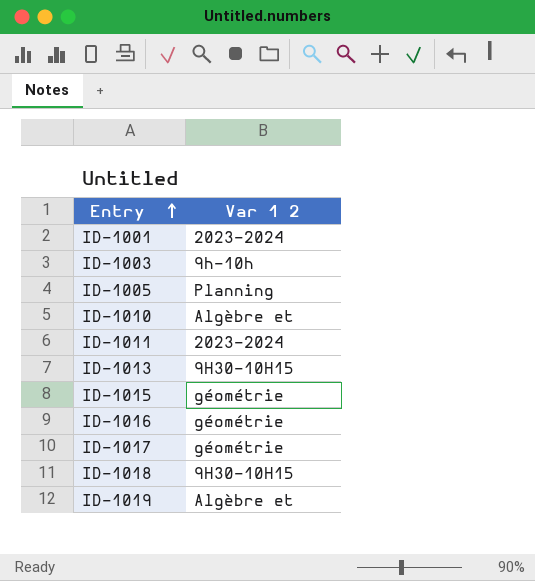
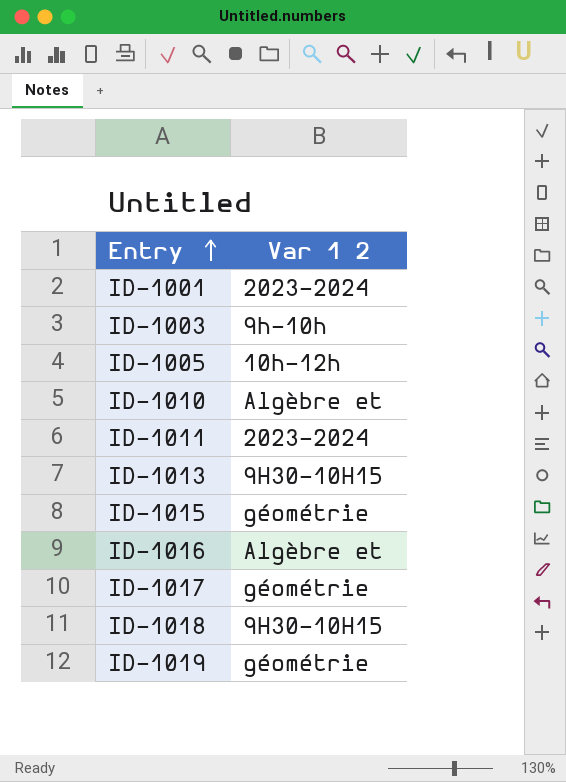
ID-1005 | Var 1 2: Planning -> 10h-12h
ID-1016 | Var 1 2: géométrie -> Algèbre et
ID-1019 | Var 1 2: Algèbre et -> géométrie

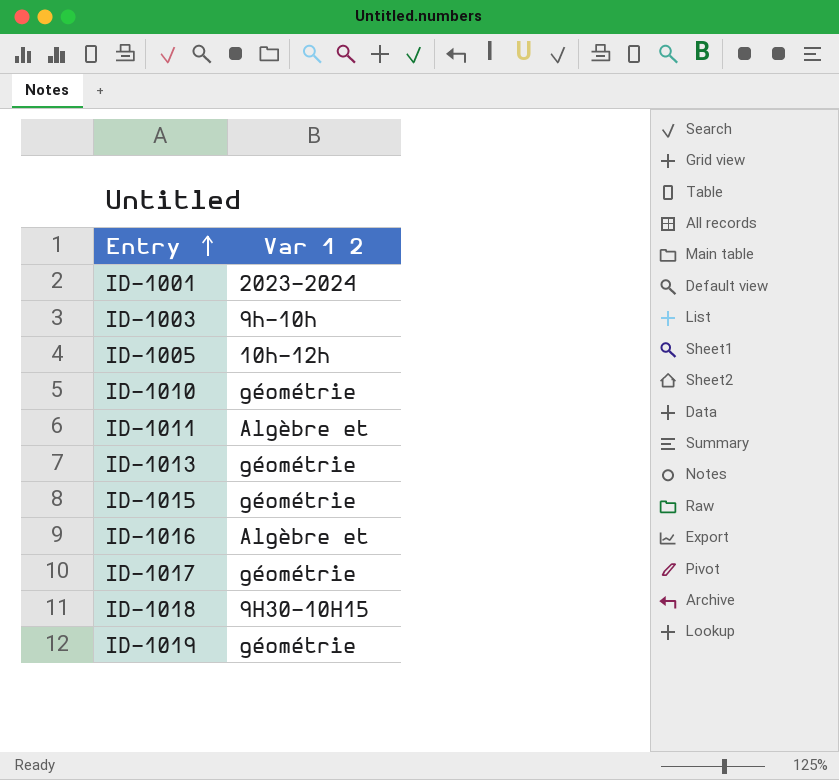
ID-1010 | Var 1 2: Algèbre et -> géométrie
ID-1011 | Var 1 2: 2023-2024 -> Algèbre et
ID-1013 | Var 1 2: 9H30-10H15 -> géométrie

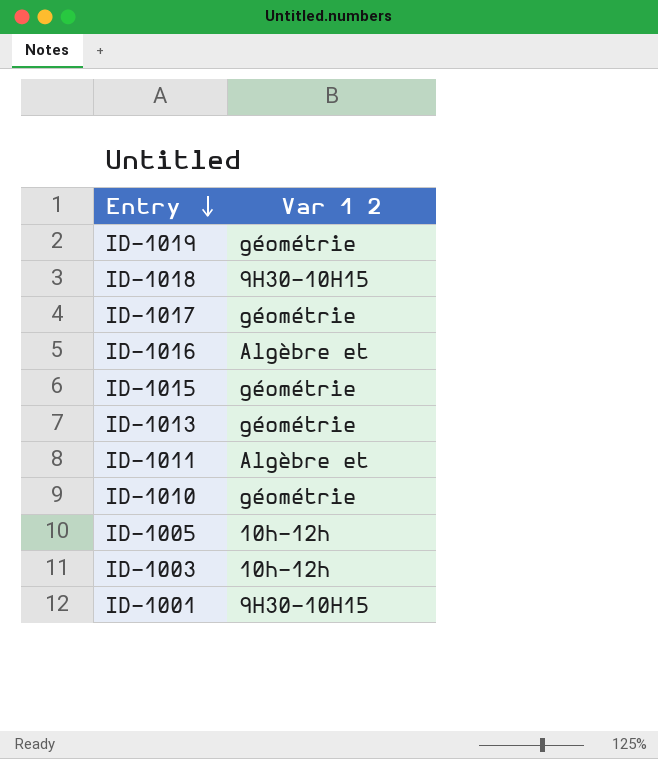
row order: Entry ascending -> Entry descending
ID-1003 | Var 1 2: 9h-10h -> 10h-12h
ID-1001 | Var 1 2: 2023-2024 -> 9H30-10H15

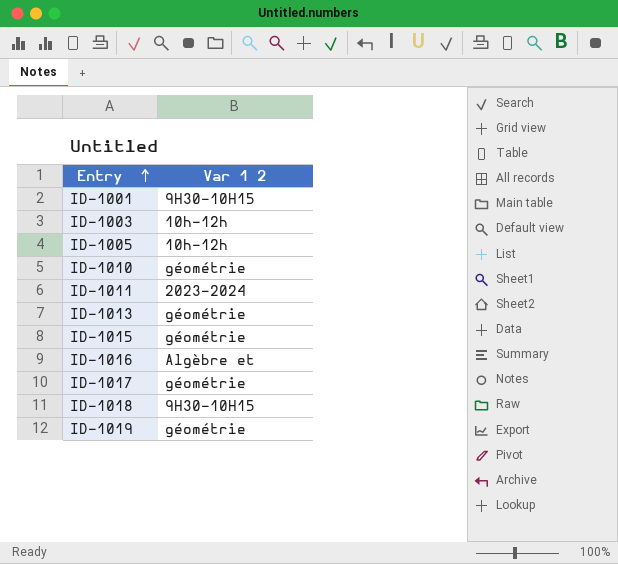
row order: Entry descending -> Entry ascending
ID-1011 | Var 1 2: Algèbre et -> 2023-2024

